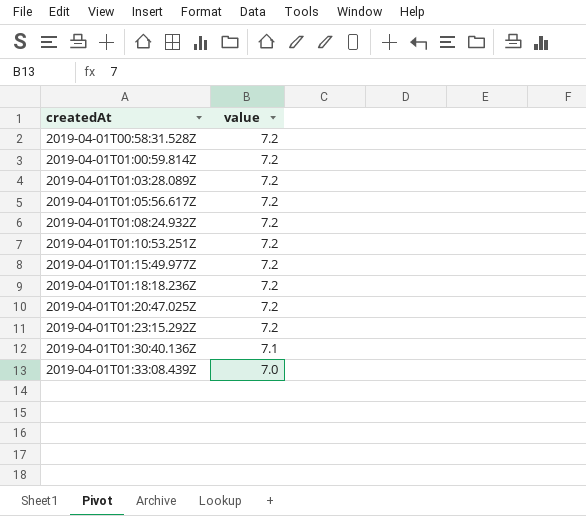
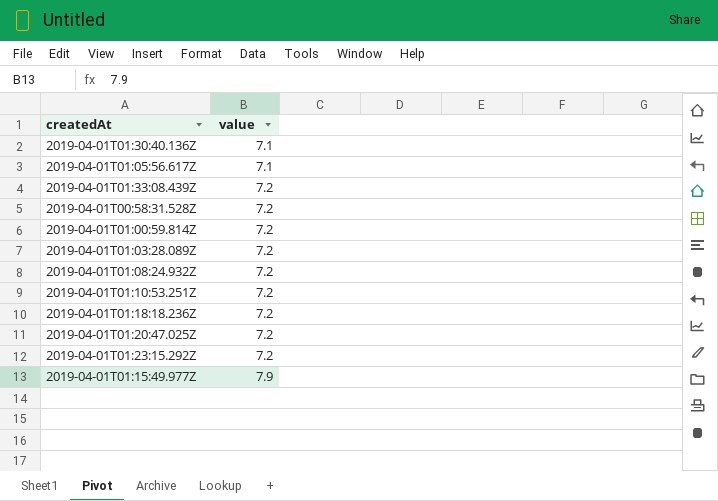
row order: createdAt ascending -> value ascending
2019-04-01T01:05:56.617Z | value: 7.2 -> 7.1
2019-04-01T01:33:08.439Z | value: 7.0 -> 7.2
2019-04-01T01:15:49.977Z | value: 7.2 -> 7.9

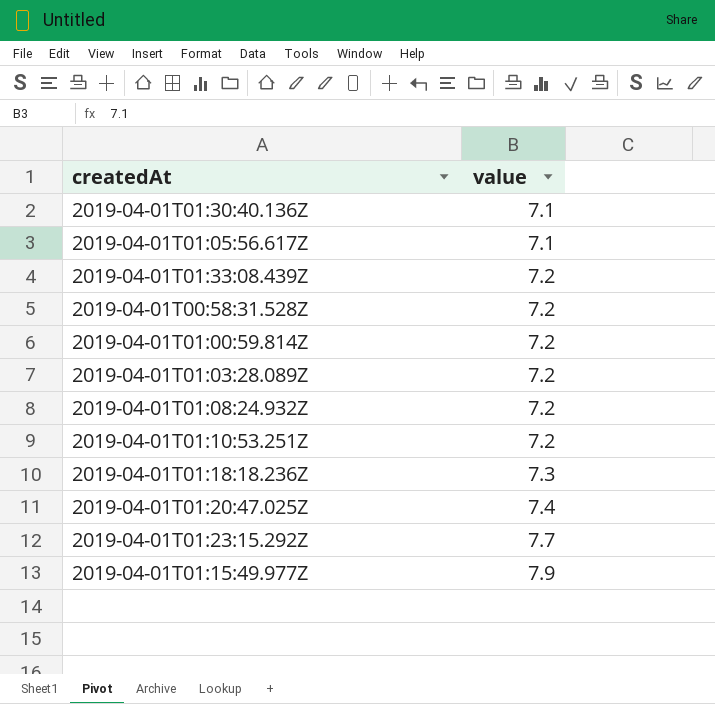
2019-04-01T01:18:18.236Z | value: 7.2 -> 7.3
2019-04-01T01:20:47.025Z | value: 7.2 -> 7.4
2019-04-01T01:23:15.292Z | value: 7.2 -> 7.7

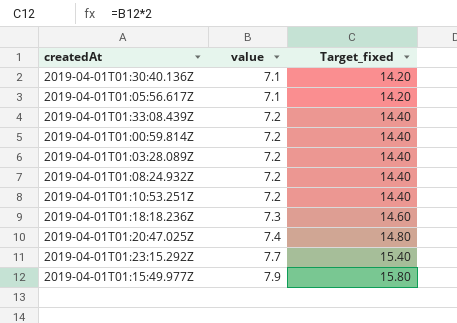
column Target_fixed | formula: none -> [value] * 2
row 2019-04-01T00:58:31.528Z: 7.2 -> none

